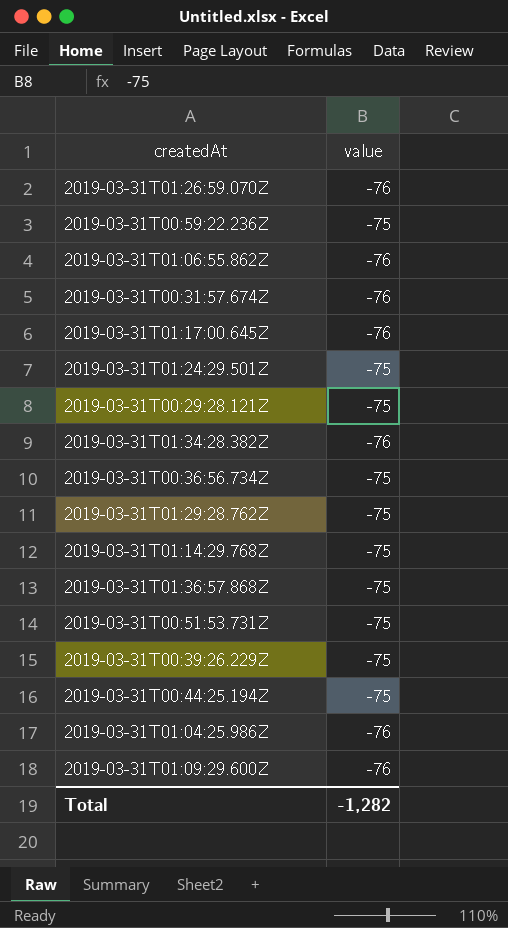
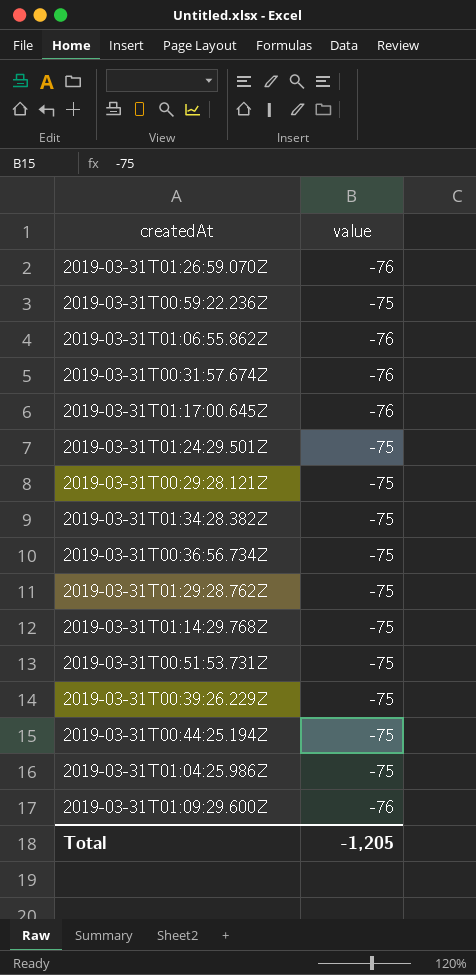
row 2019-03-31T01:36:57.868Z: -75 -> none
2019-03-31T01:34:28.382Z | value: -76 -> -75
2019-03-31T01:04:25.986Z | value: -76 -> -75
Total | value: -1,282 -> -1,205

